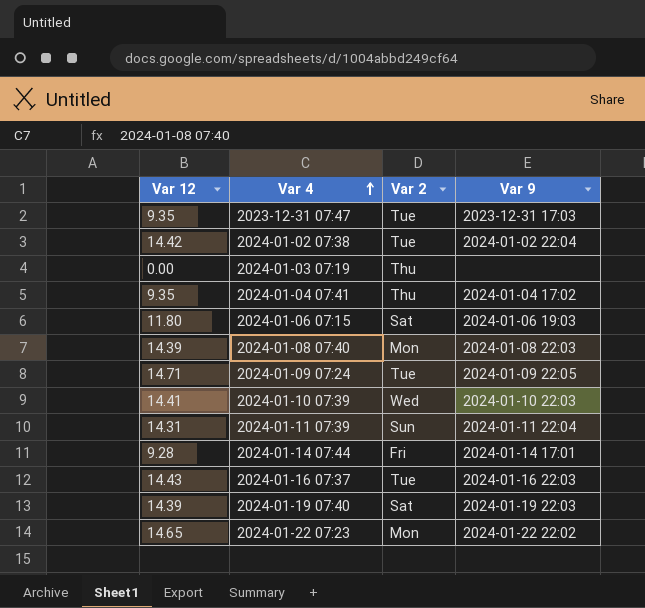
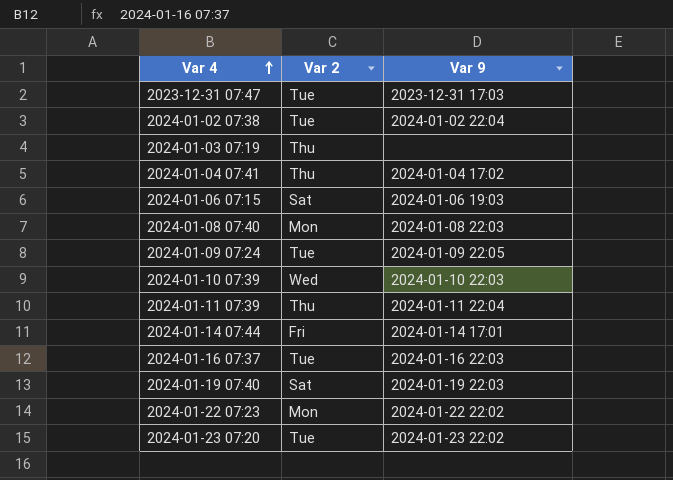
column Var 12 | position: 1 -> none
2024-01-11 07:39 | Var 2: Sun -> Thu
row 2024-01-23 07:20: none -> Tue | 2024-01-23 22:02

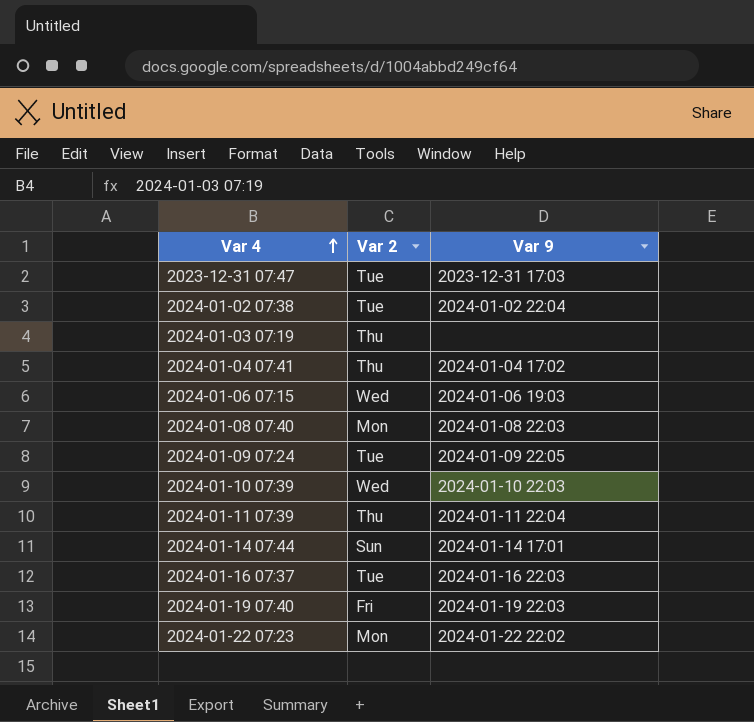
row 2024-01-23 07:20: Tue | 2024-01-23 22:02 -> none
2024-01-06 07:15 | Var 2: Sat -> Wed
2024-01-14 07:44 | Var 2: Fri -> Sun
2024-01-19 07:40 | Var 2: Sat -> Fri

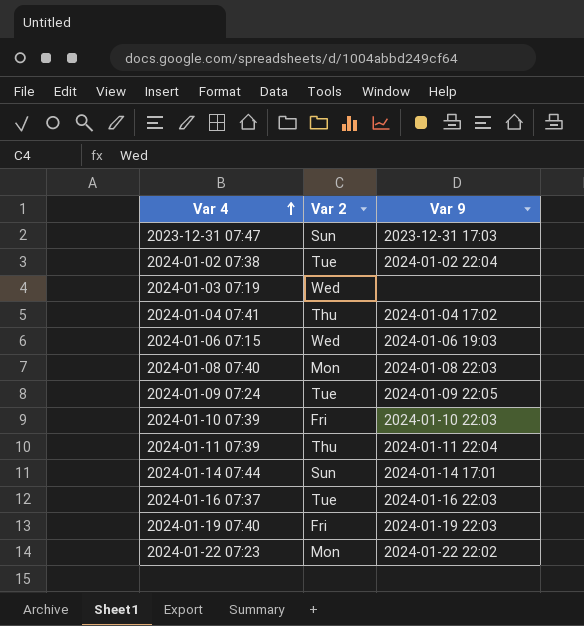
2023-12-31 07:47 | Var 2: Tue -> Sun
2024-01-03 07:19 | Var 2: Thu -> Wed
2024-01-10 07:39 | Var 2: Wed -> Fri

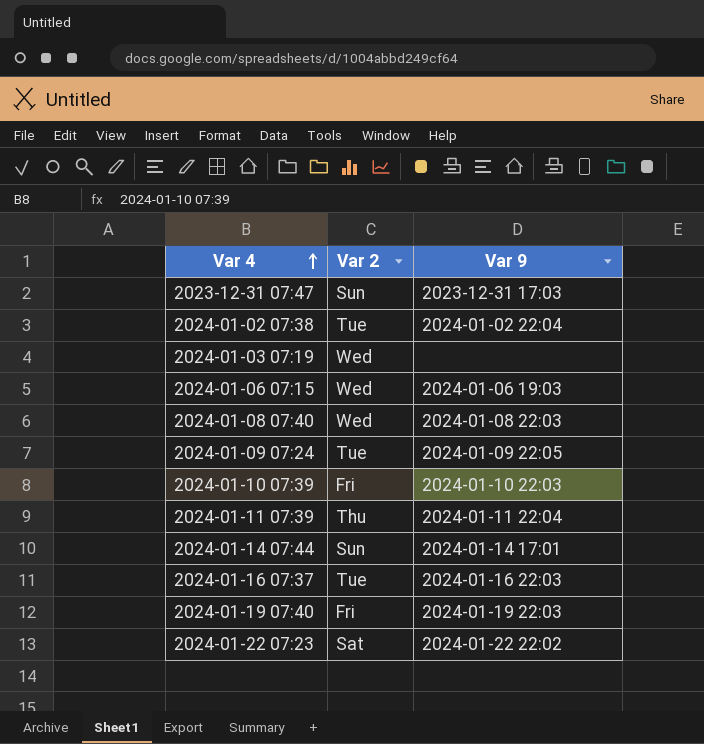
row 2024-01-04 07:41: Thu | 2024-01-04 17:02 -> none
2024-01-08 07:40 | Var 2: Mon -> Wed
2024-01-22 07:23 | Var 2: Mon -> Sat

